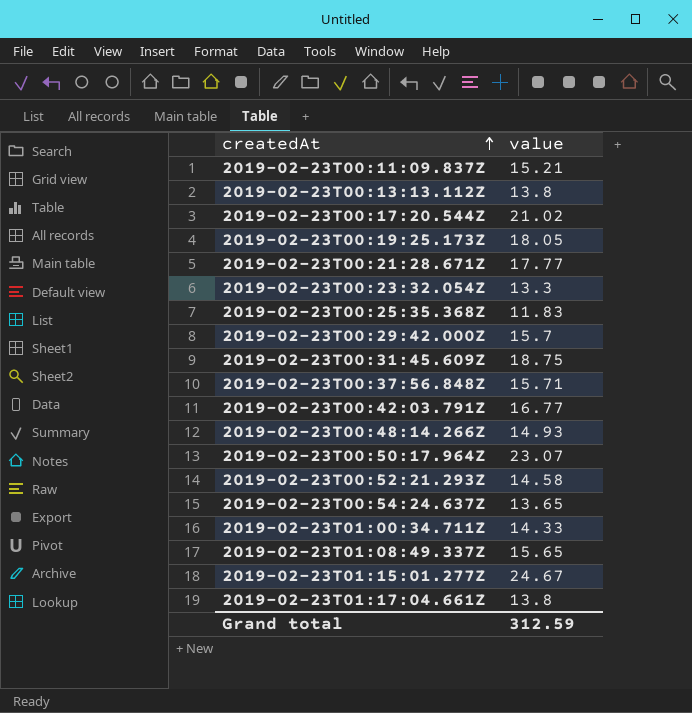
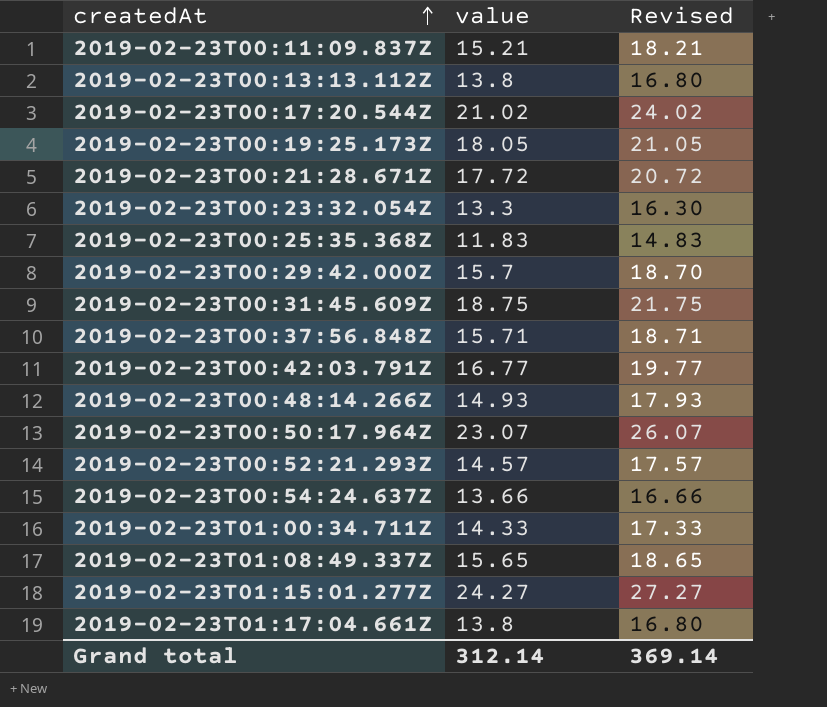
column Revised | formula: none -> [value] + 3
2019-02-23T00:21:28.671Z | value: 17.77 -> 17.72
2019-02-23T00:52:21.293Z | value: 14.58 -> 14.57
2019-02-23T00:54:24.637Z | value: 13.65 -> 13.66
2019-02-23T01:15:01.277Z | value: 24.67 -> 24.27
Grand total | value: 312.59 -> 312.14

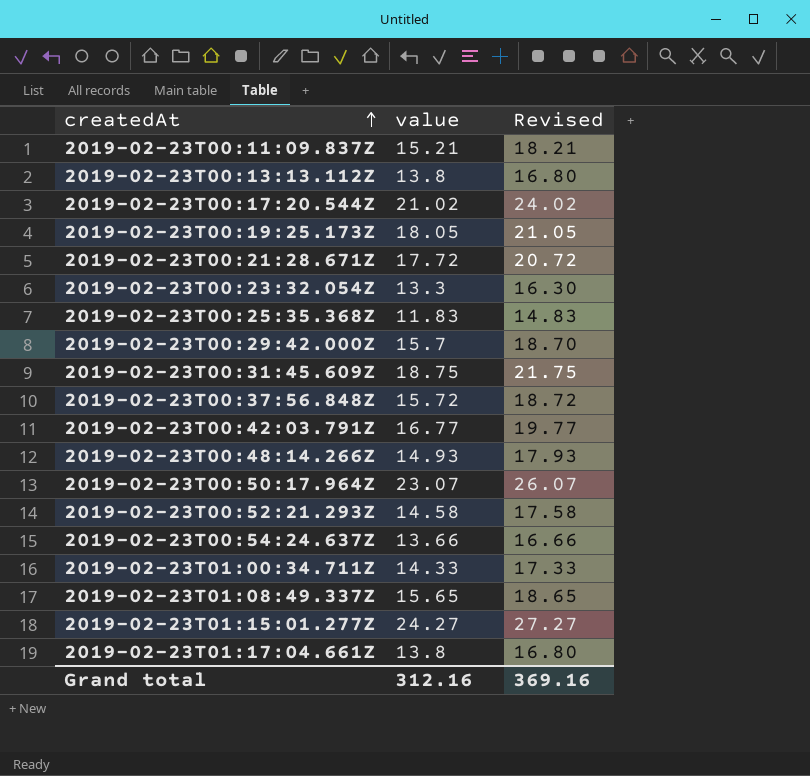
2019-02-23T00:37:56.848Z | value: 15.71 -> 15.72
2019-02-23T00:37:56.848Z | Revised: 18.71 -> 18.72
2019-02-23T00:52:21.293Z | value: 14.57 -> 14.58
2019-02-23T00:52:21.293Z | Revised: 17.57 -> 17.58
Grand total | value: 312.14 -> 312.16
Grand total | Revised: 369.14 -> 369.16

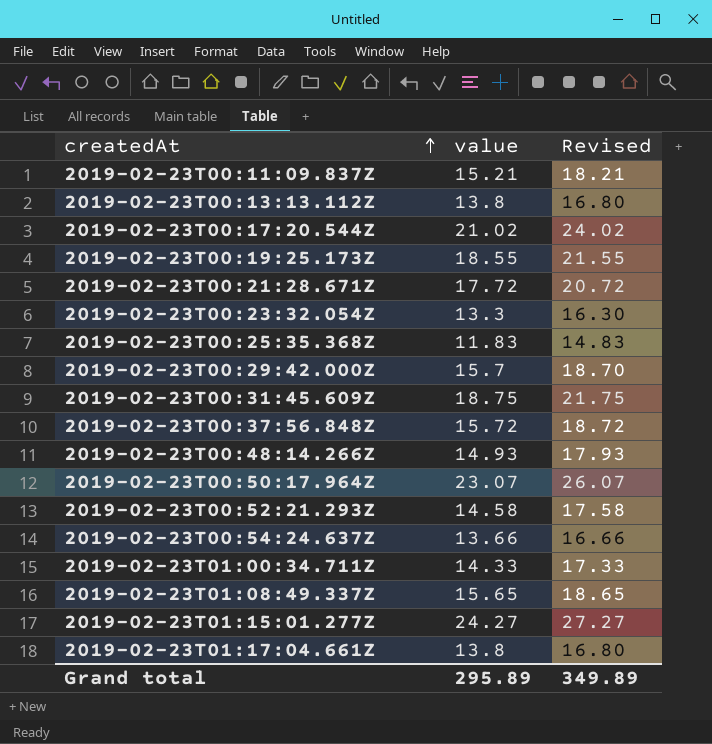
row 2019-02-23T00:42:03.791Z: 16.77 | 19.77 -> none
2019-02-23T00:19:25.173Z | value: 18.05 -> 18.55
2019-02-23T00:19:25.173Z | Revised: 21.05 -> 21.55
Grand total | value: 312.16 -> 295.89
Grand total | Revised: 369.16 -> 349.89

